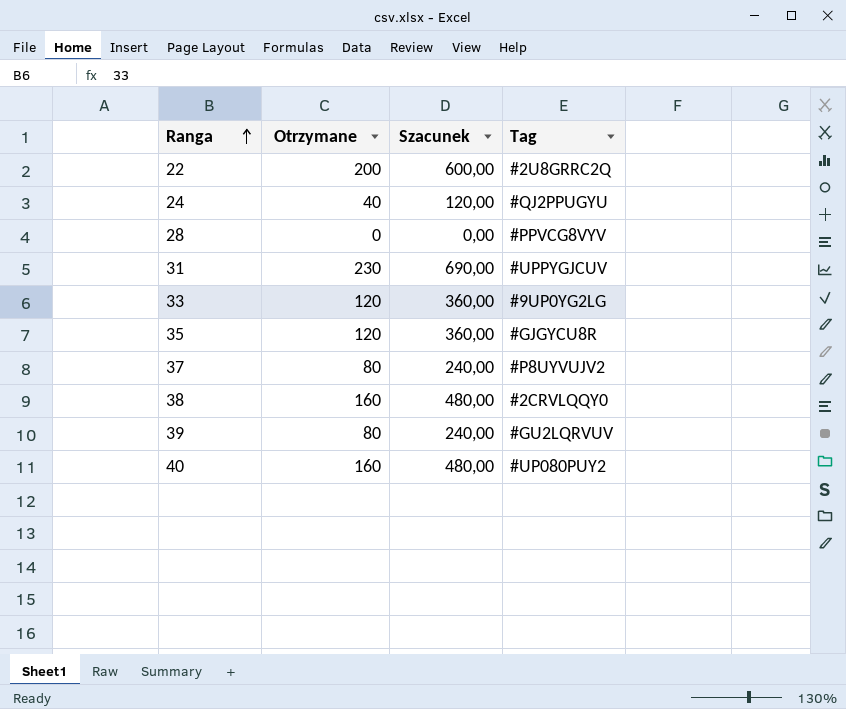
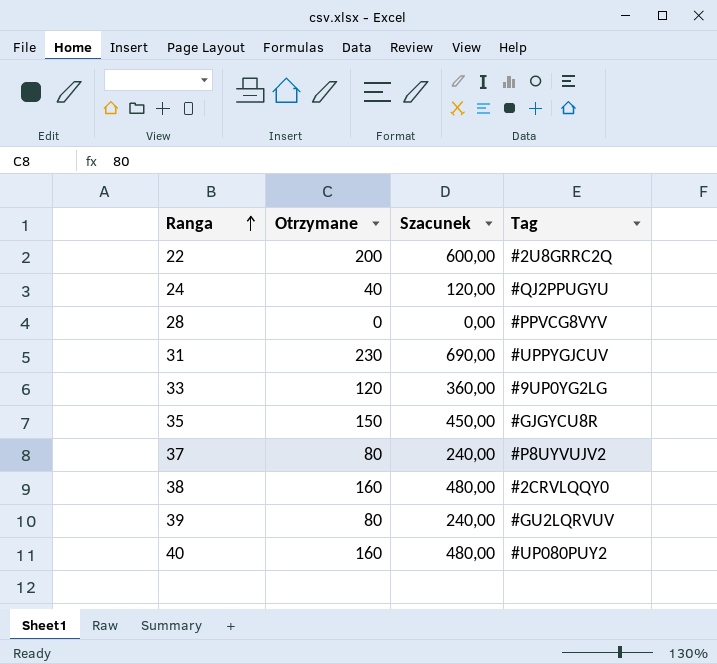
35 | Otrzymane: 120 -> 150
35 | Szacunek: 360,00 -> 450,00

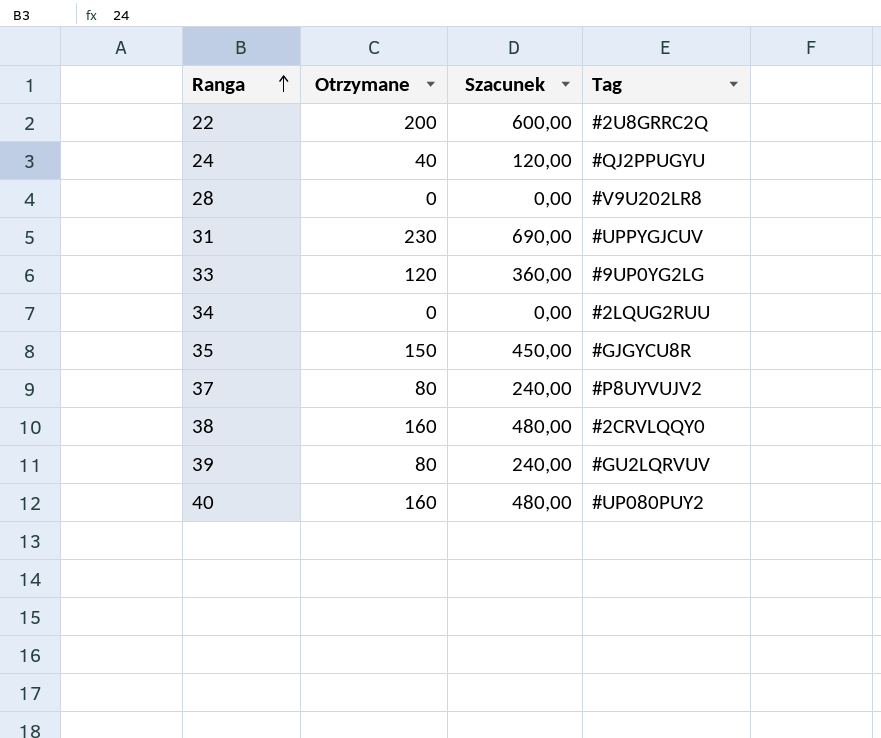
28 | Tag: #PPVCG8VYV -> #V9U202LR8
row 34: none -> 0 | 0,00 | #2LQUG2RUU

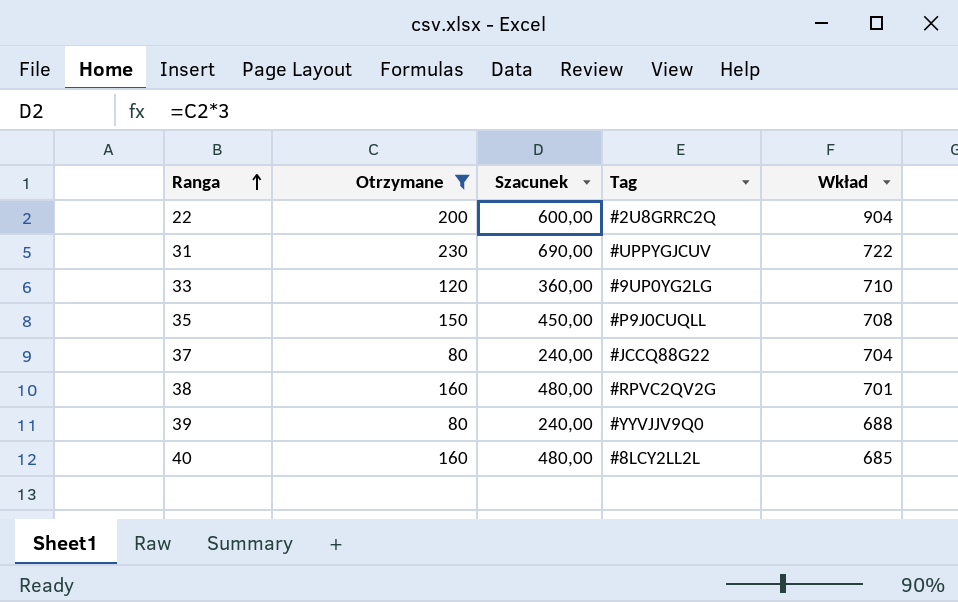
filter: none -> Otrzymane >= 80
column Wkład | position: none -> 5
35 | Tag: #GJGYCU8R -> #P9J0CUQLL
37 | Tag: #P8UYVUJV2 -> #JCCQ88G22
38 | Tag: #2CRVLQQY0 -> #RPVC2QV2G
39 | Tag: #GU2LQRVUV -> #YYVJJV9Q0
40 | Tag: #UP080PUY2 -> #8LCY2LL2L

